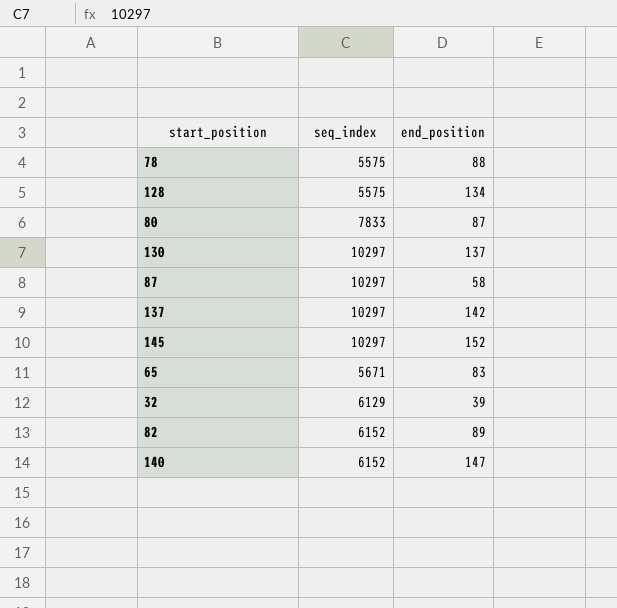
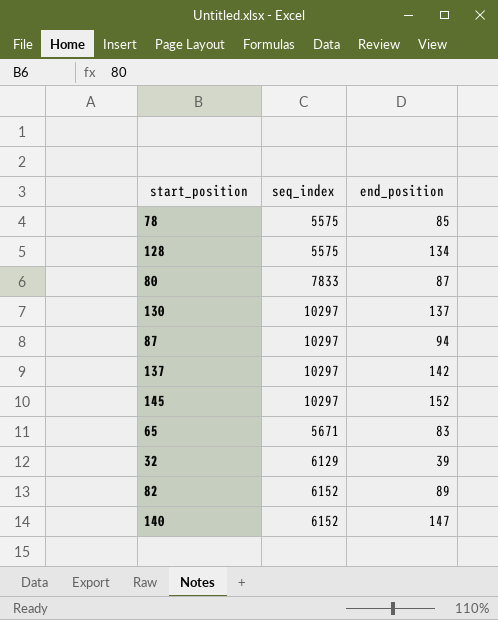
78 | end_position: 88 -> 85
87 | end_position: 58 -> 94

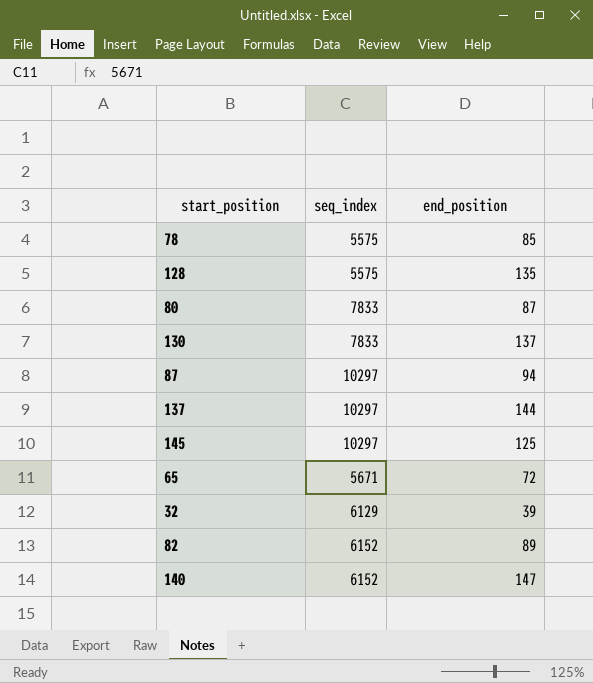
128 | end_position: 134 -> 135
130 | seq_index: 10297 -> 7833
137 | end_position: 142 -> 144
145 | end_position: 152 -> 125
65 | end_position: 83 -> 72

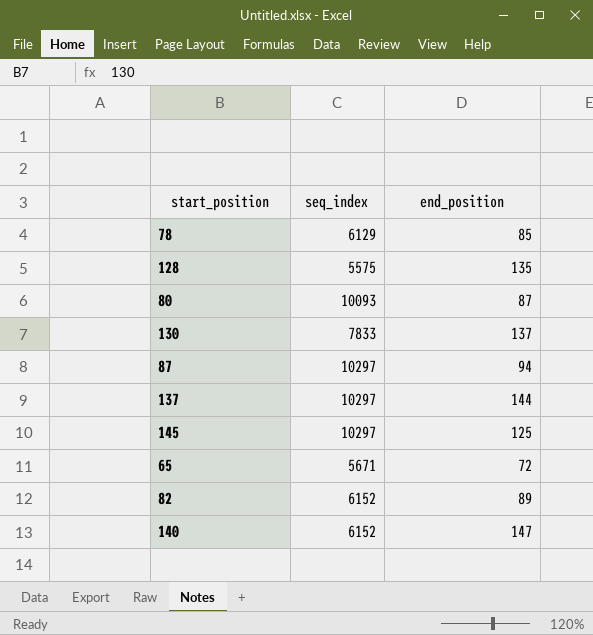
row 32: 6129 | 39 -> none
78 | seq_index: 5575 -> 6129
80 | seq_index: 7833 -> 10093

